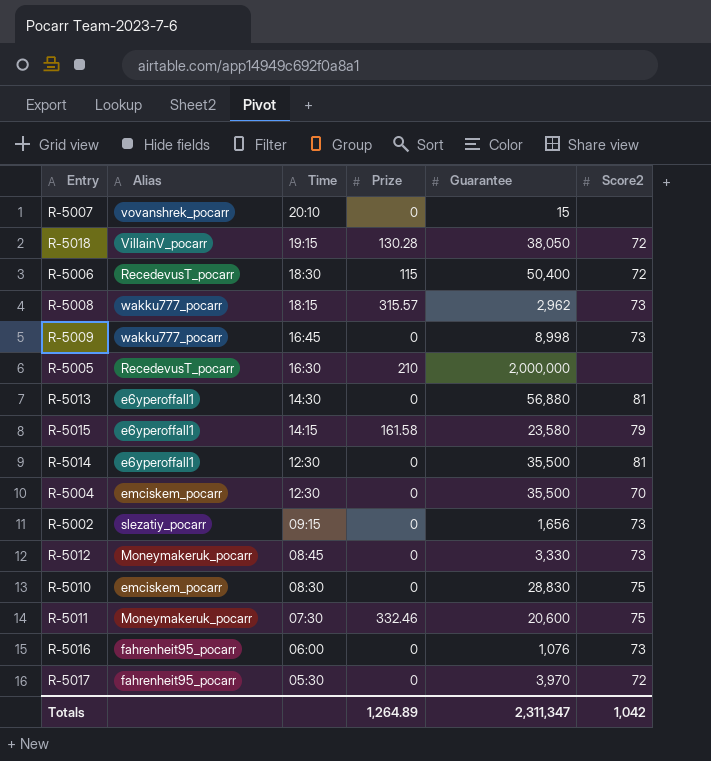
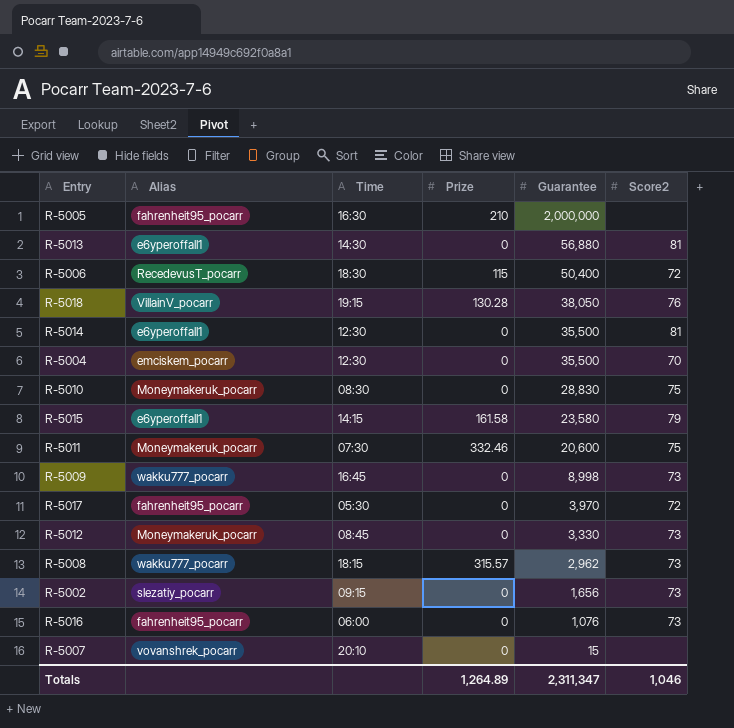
row order: Time descending -> Guarantee descending
R-5005 | Alias: RecedevusT_pocarr -> fahrenheit95_pocarr
R-5018 | Score2: 72 -> 76
R-5010 | Alias: emciskem_pocarr -> Moneymakeruk_pocarr
Totals | Score2: 1,042 -> 1,046

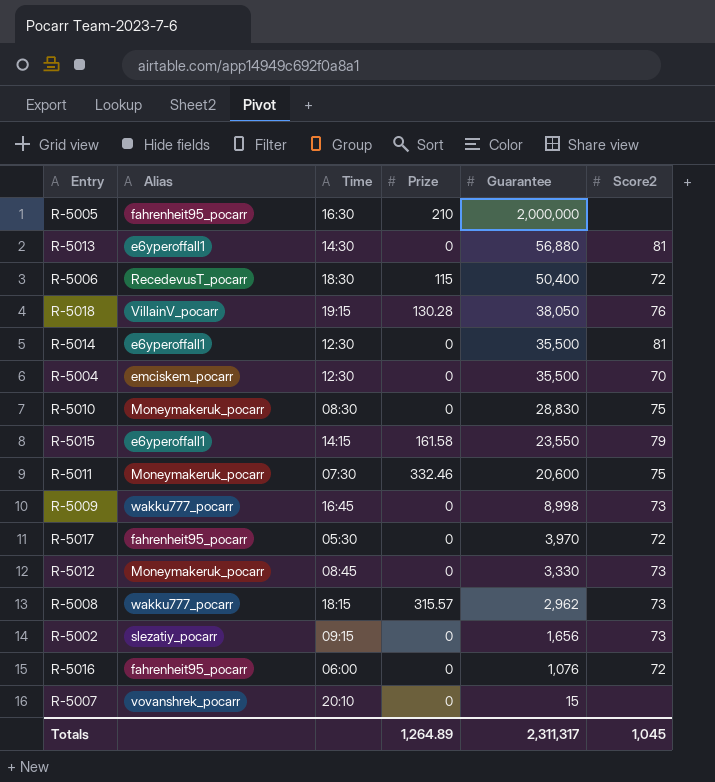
R-5015 | Guarantee: 23,580 -> 23,550
R-5016 | Score2: 73 -> 72
Totals | Guarantee: 2,311,347 -> 2,311,317
Totals | Score2: 1,046 -> 1,045

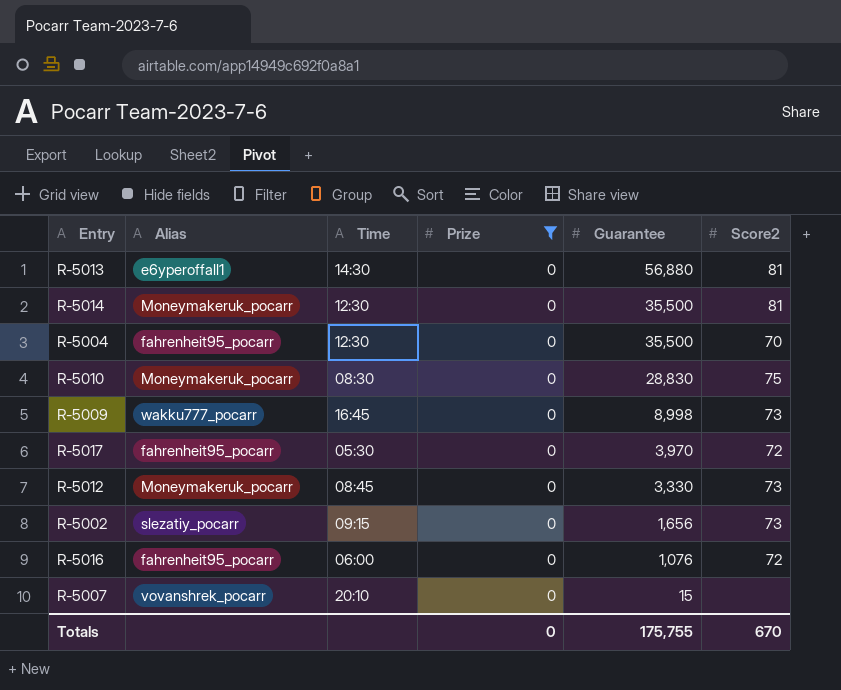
filter: none -> Prize = 0
R-5014 | Alias: e6yperoffall1 -> Moneymakeruk_pocarr
R-5004 | Alias: emciskem_pocarr -> fahrenheit95_pocarr
Totals | Prize: 1,264.89 -> 0
Totals | Guarantee: 2,311,317 -> 175,755
Totals | Score2: 1,045 -> 670

